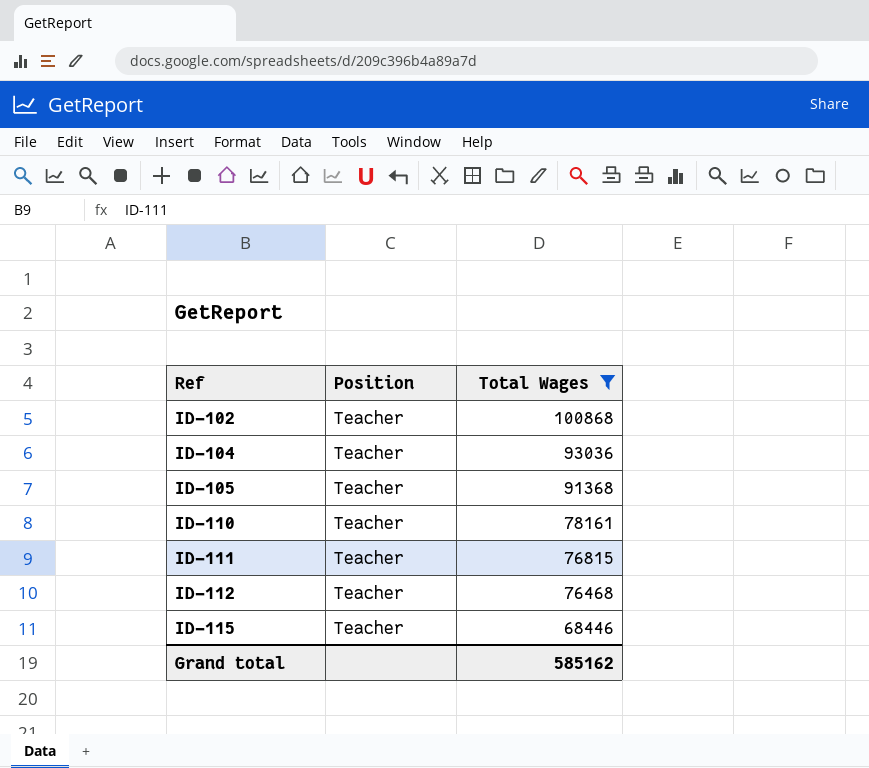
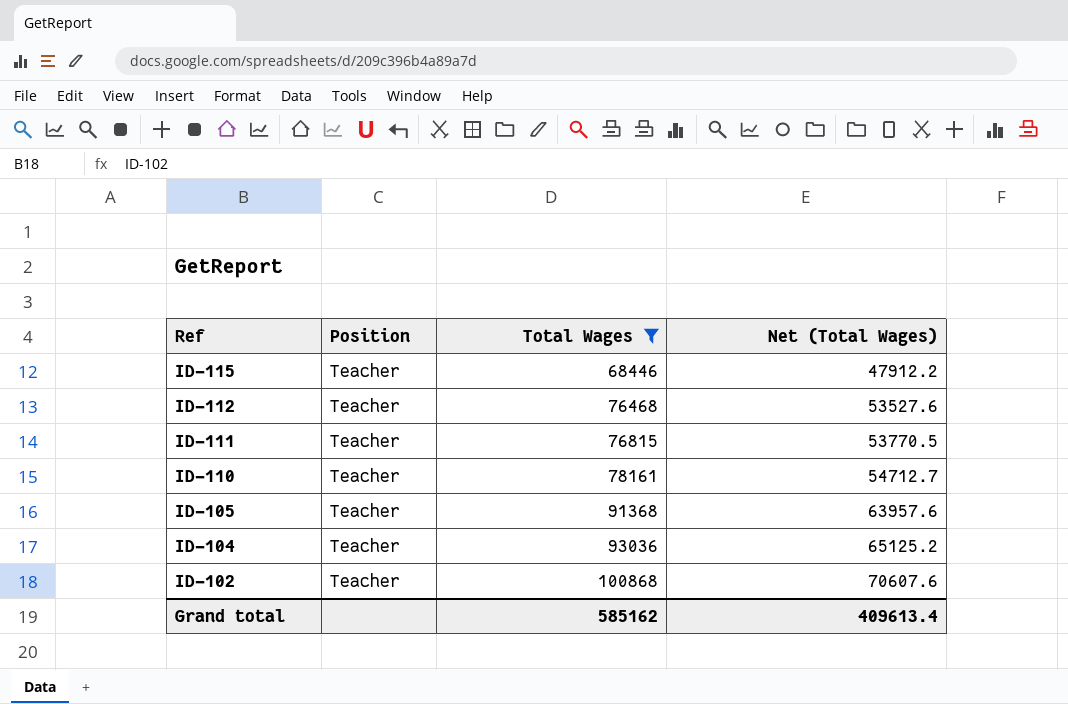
row order: Ref ascending -> Ref descending
column Net (Total Wages) | formula: none -> [Total Wages] * 0.7

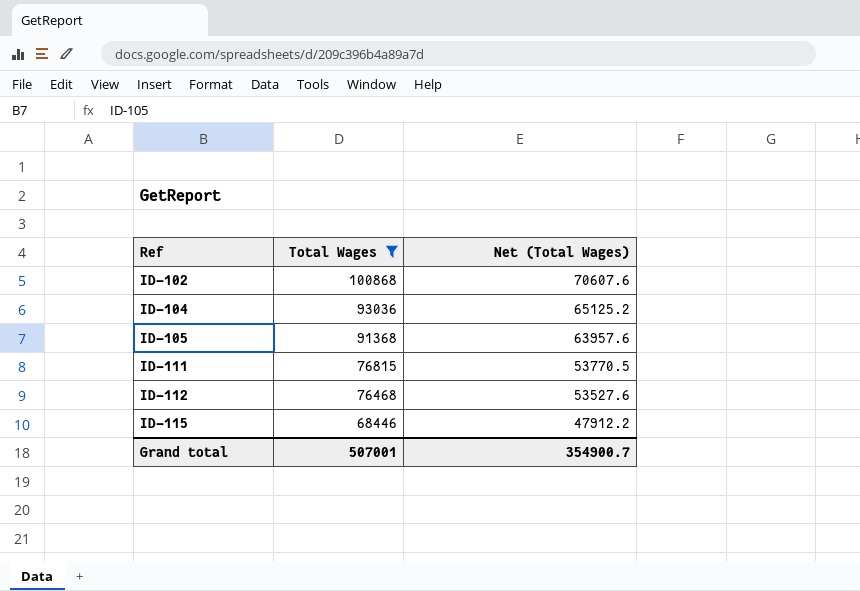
row order: Ref descending -> Ref ascending
column Position | position: 2 -> none
row ID-110: Teacher | 78161 | 54712.7 -> none
Grand total | Total Wages: 585162 -> 507001
Grand total | Net (Total Wages): 409613.4 -> 354900.7

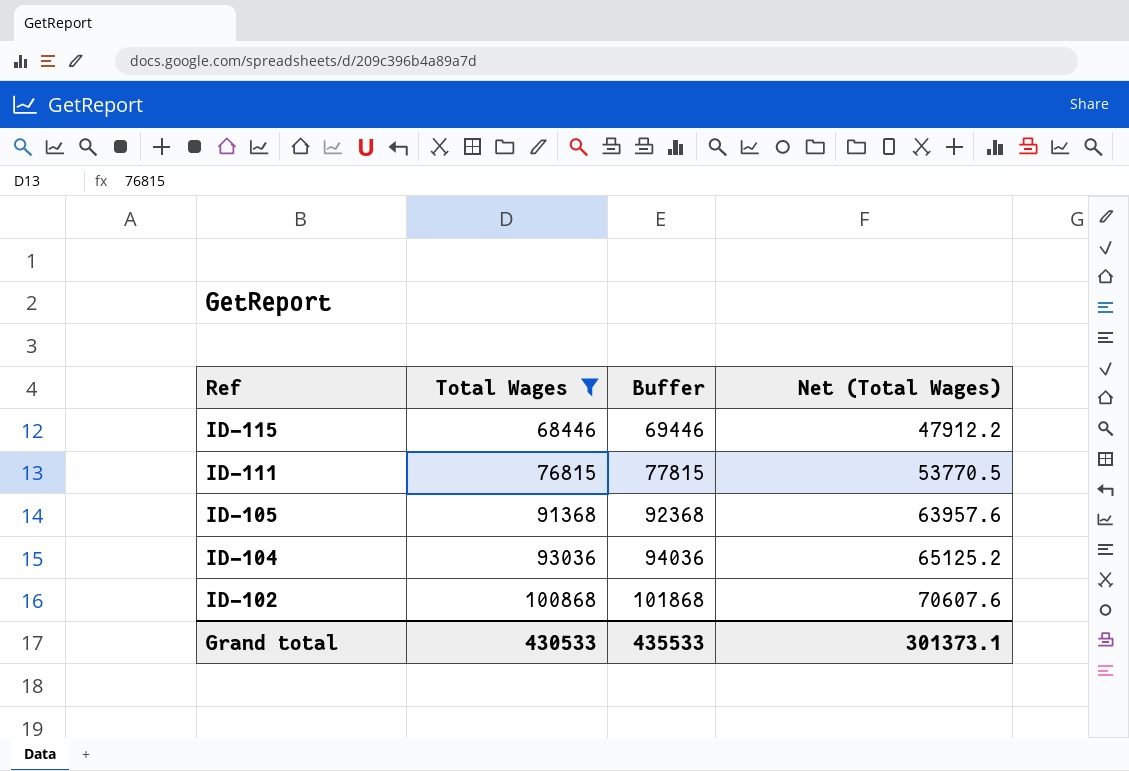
row order: Ref ascending -> Ref descending
column Buffer | formula: none -> [Total Wages] + 1000
row ID-112: 76468 | 53527.6 -> none
Grand total | Total Wages: 507001 -> 430533
Grand total | Net (Total Wages): 354900.7 -> 301373.1

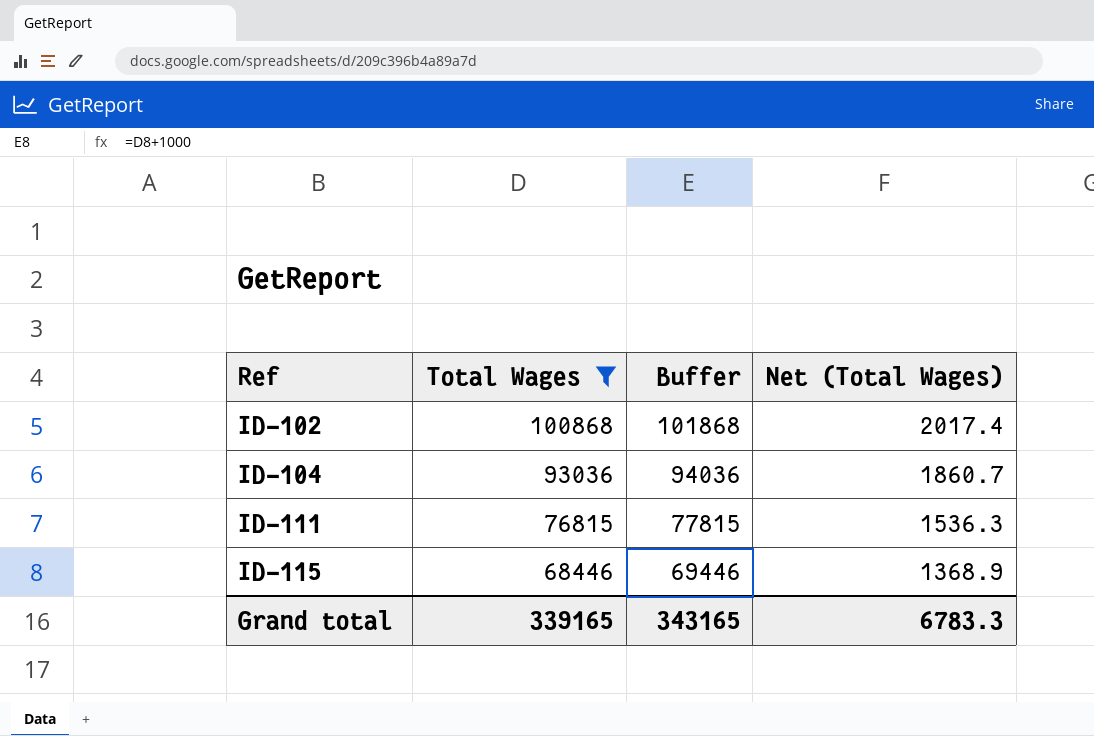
row order: Ref descending -> Ref ascending
column Net (Total Wages) | formula: [Total Wages] * 0.7 -> [Total Wages] * 0.02
row ID-105: 91368 | 92368 | 63957.6 -> none
Grand total | Total Wages: 430533 -> 339165
Grand total | Buffer: 435533 -> 343165
Grand total | Net (Total Wages): 301373.1 -> 6783.3

